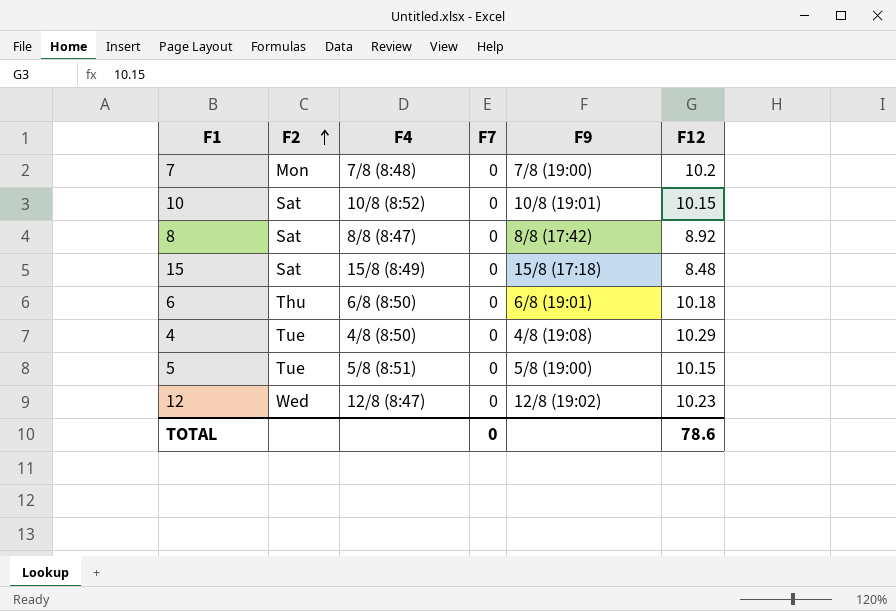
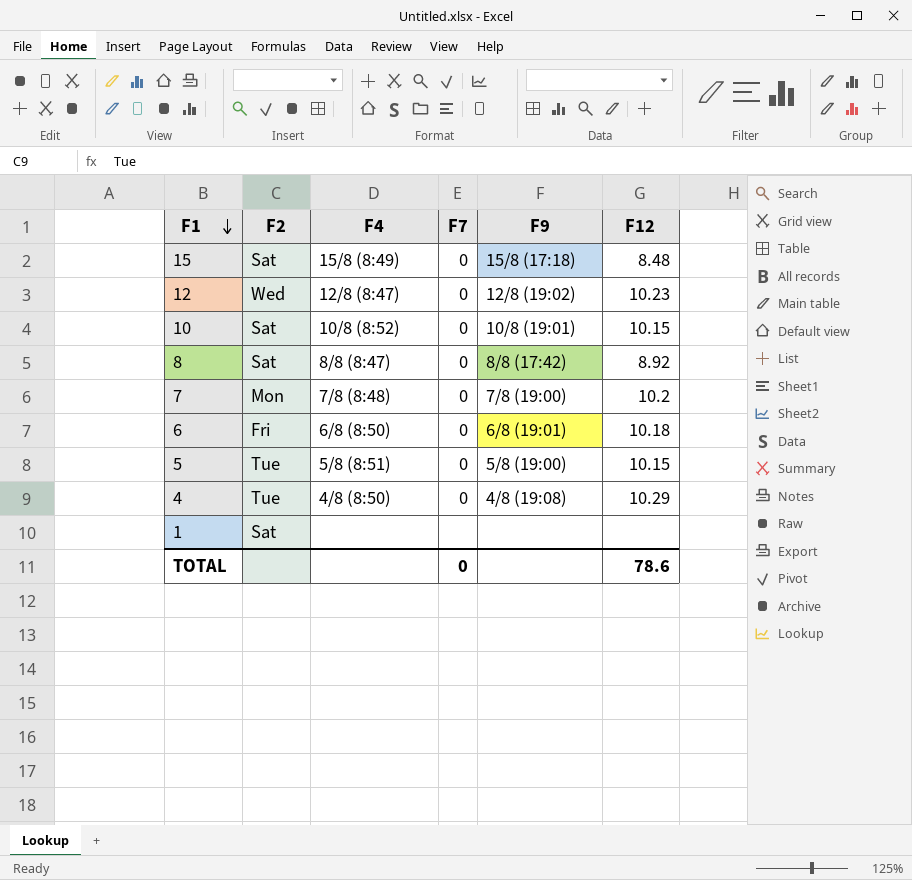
row order: F2 ascending -> F1 descending
6 | F2: Thu -> Fri
row 1: none -> Sat | none | none | none | none

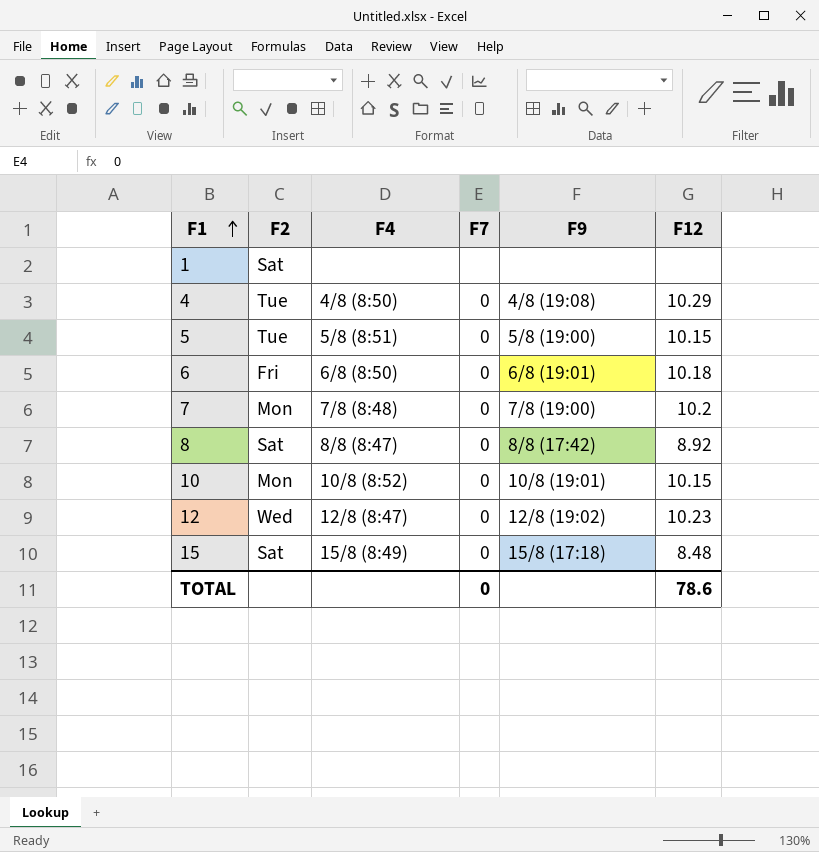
row order: F1 descending -> F1 ascending
10 | F2: Sat -> Mon

